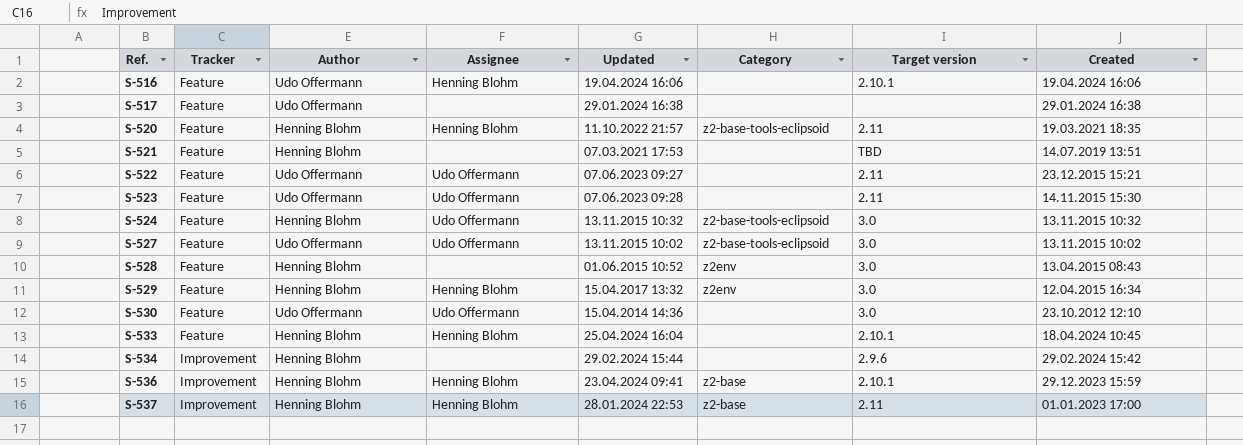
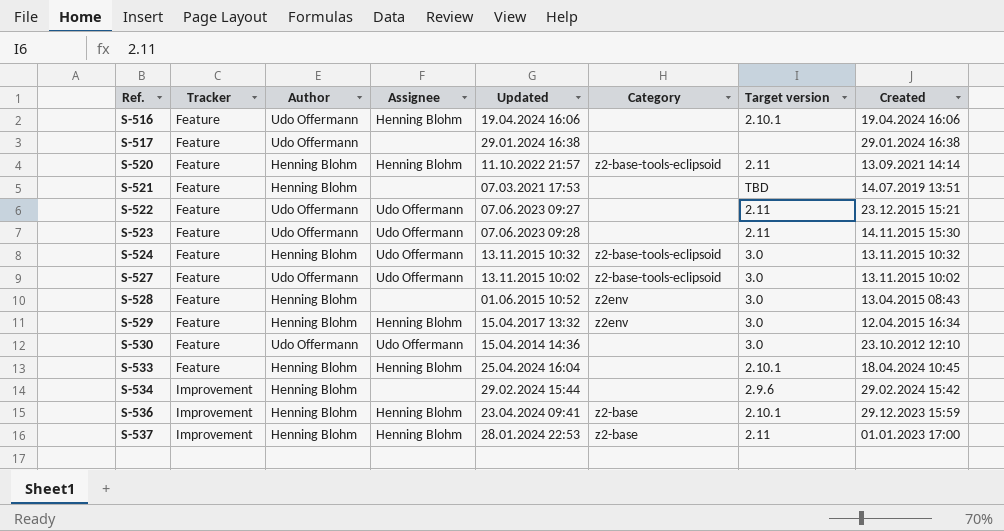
S-520 | Created: 19.03.2021 18:35 -> 13.09.2021 14:14

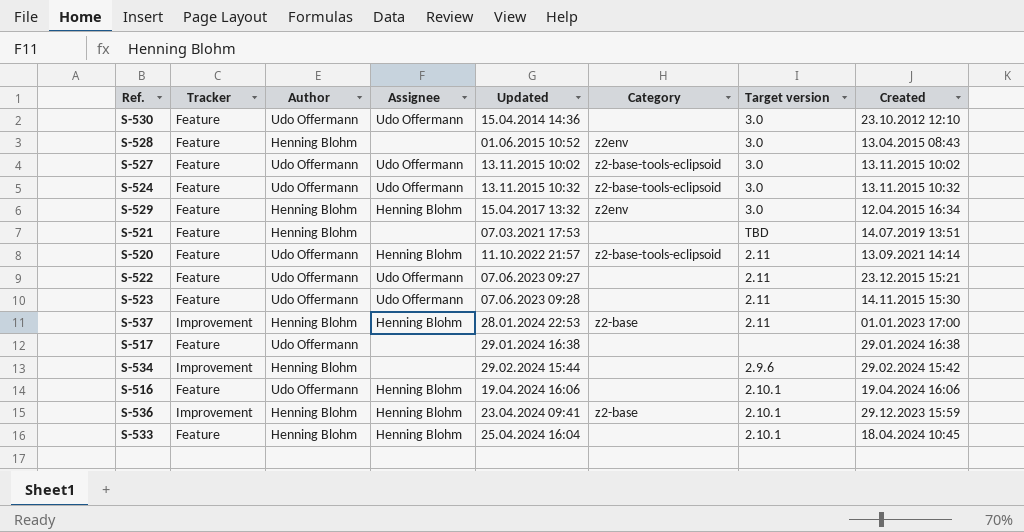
row order: Ref. ascending -> Updated ascending
S-524 | Author: Henning Blohm -> Udo Offermann
S-520 | Author: Henning Blohm -> Udo Offermann

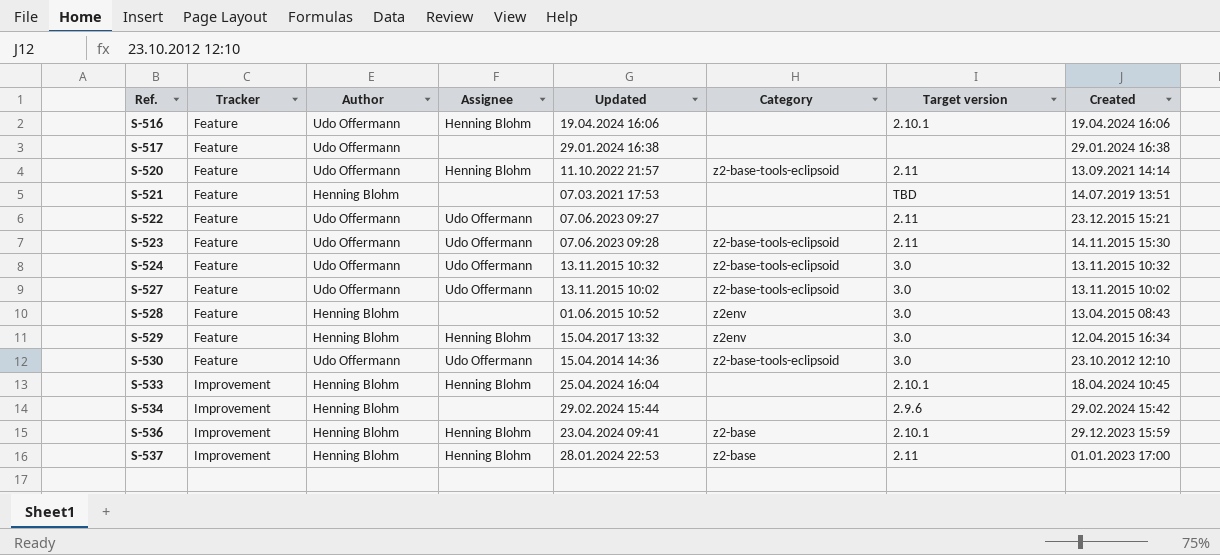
row order: Updated ascending -> Ref. ascending
S-523 | Category: none -> z2-base-tools-eclipsoid
S-530 | Category: none -> z2-base-tools-eclipsoid
S-533 | Tracker: Feature -> Improvement

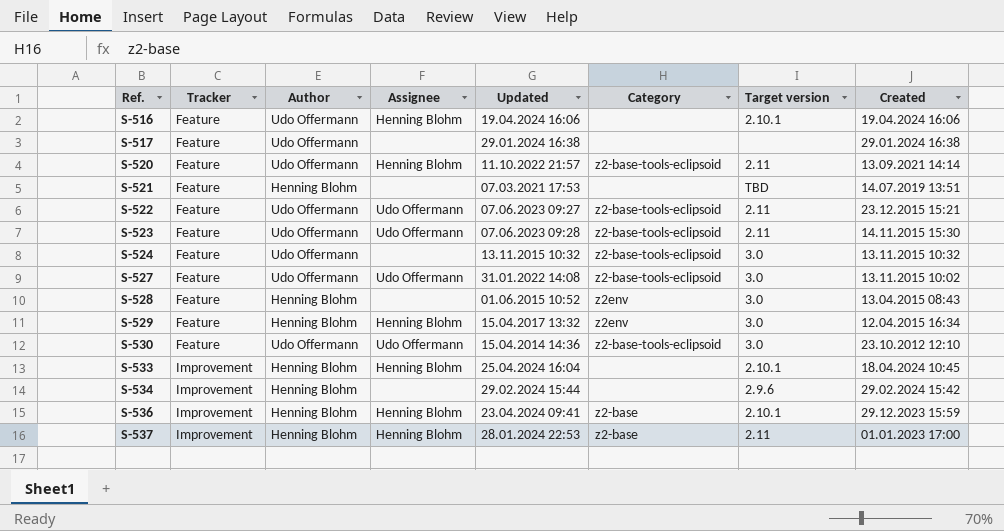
S-522 | Category: none -> z2-base-tools-eclipsoid
S-524 | Assignee: Udo Offermann -> none
S-527 | Updated: 13.11.2015 10:02 -> 31.01.2022 14:08

